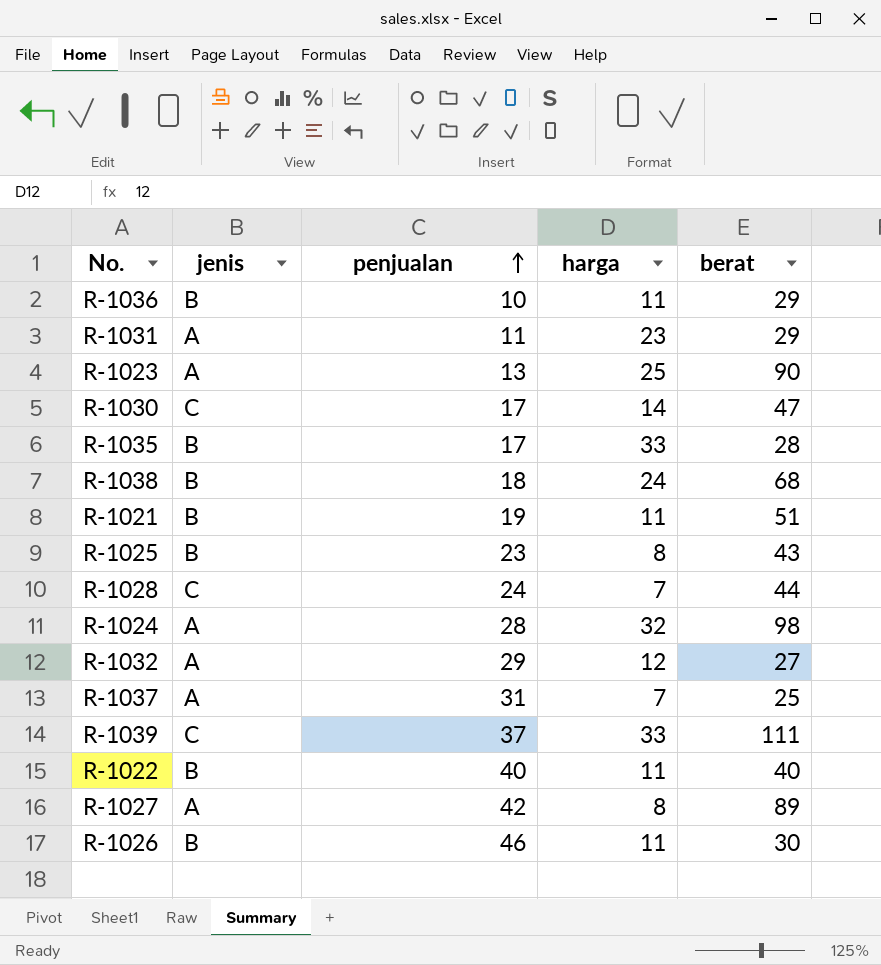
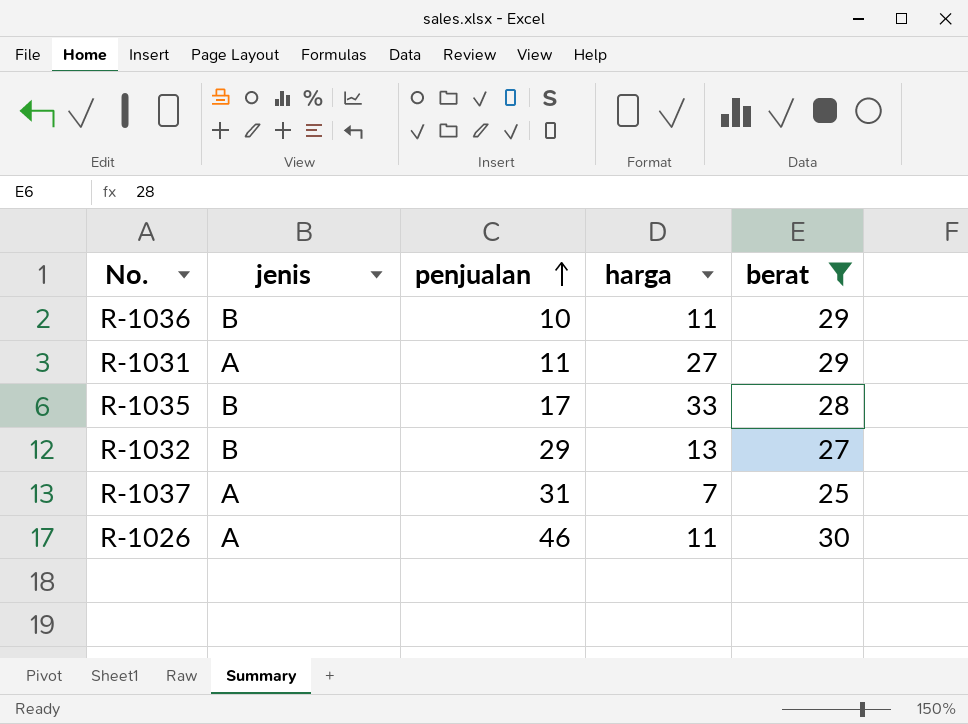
filter: none -> berat <= 30
R-1031 | harga: 23 -> 27
R-1032 | jenis: A -> B
R-1032 | harga: 12 -> 13
R-1026 | jenis: B -> A

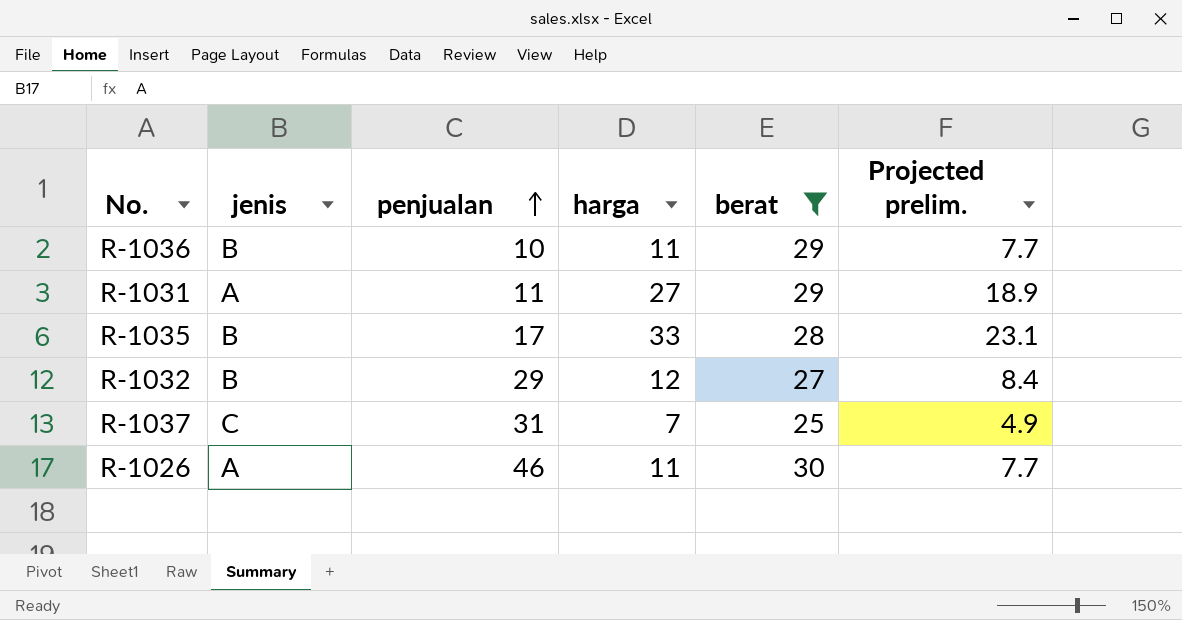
column Projected prelim. | formula: none -> [harga] * 0.7
R-1032 | harga: 13 -> 12
R-1037 | jenis: A -> C

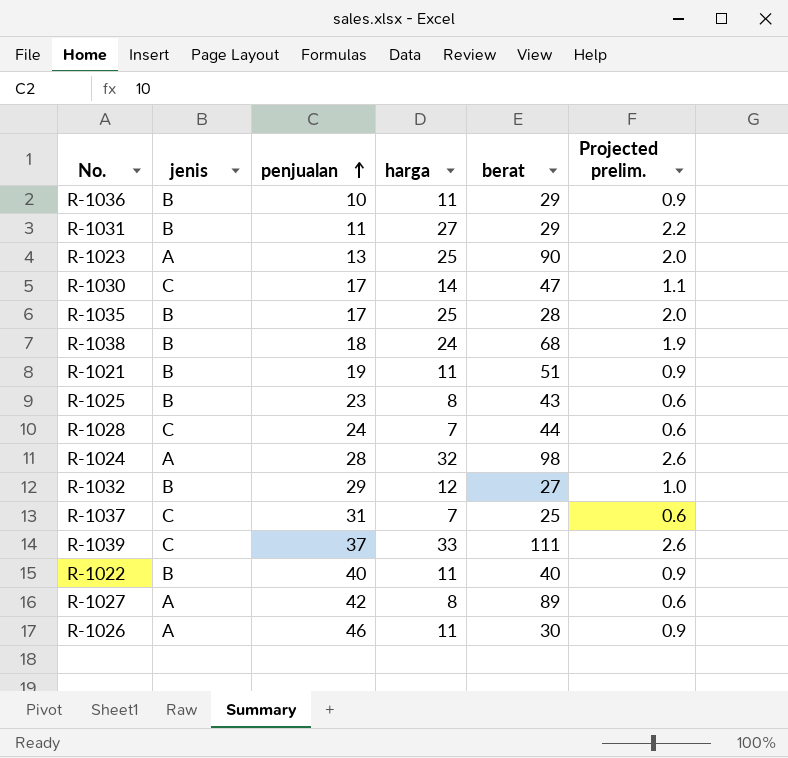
filter: berat <= 30 -> none
column Projected prelim. | formula: [harga] * 0.7 -> [harga] * 0.08
R-1031 | jenis: A -> B
R-1035 | harga: 33 -> 25

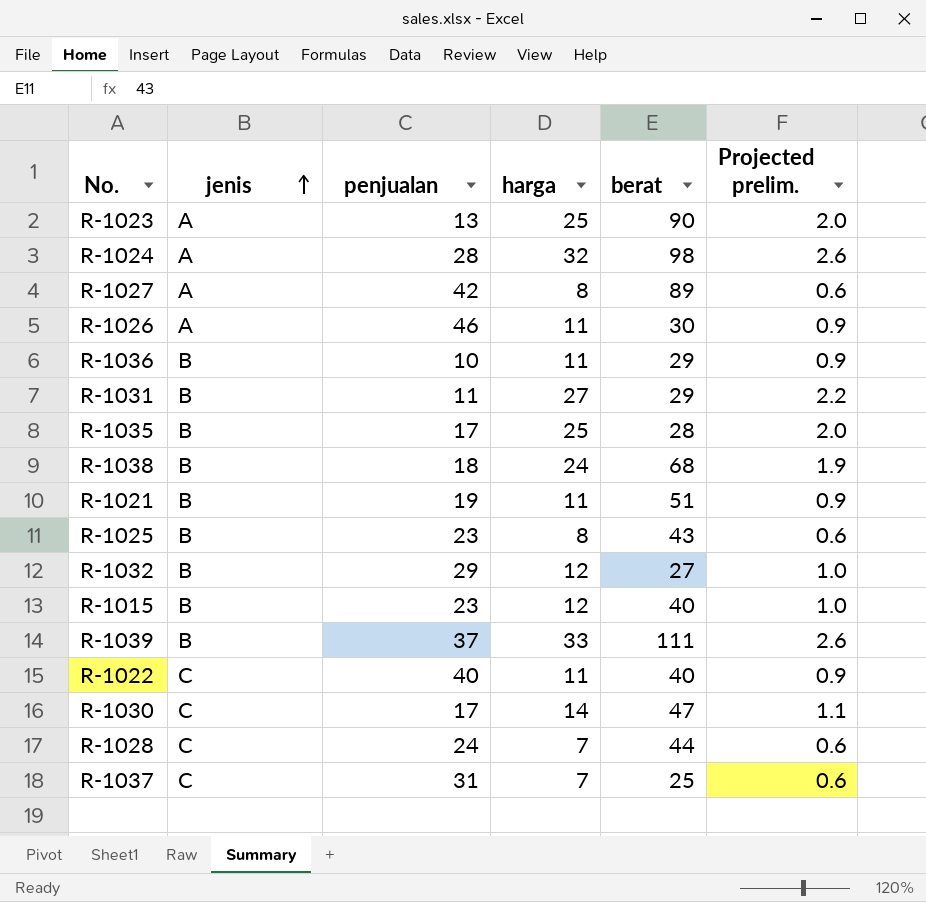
row order: penjualan ascending -> jenis ascending
row R-1015: none -> B | 23 | 12 | 40 | 1.0
R-1039 | jenis: C -> B
R-1022 | jenis: B -> C

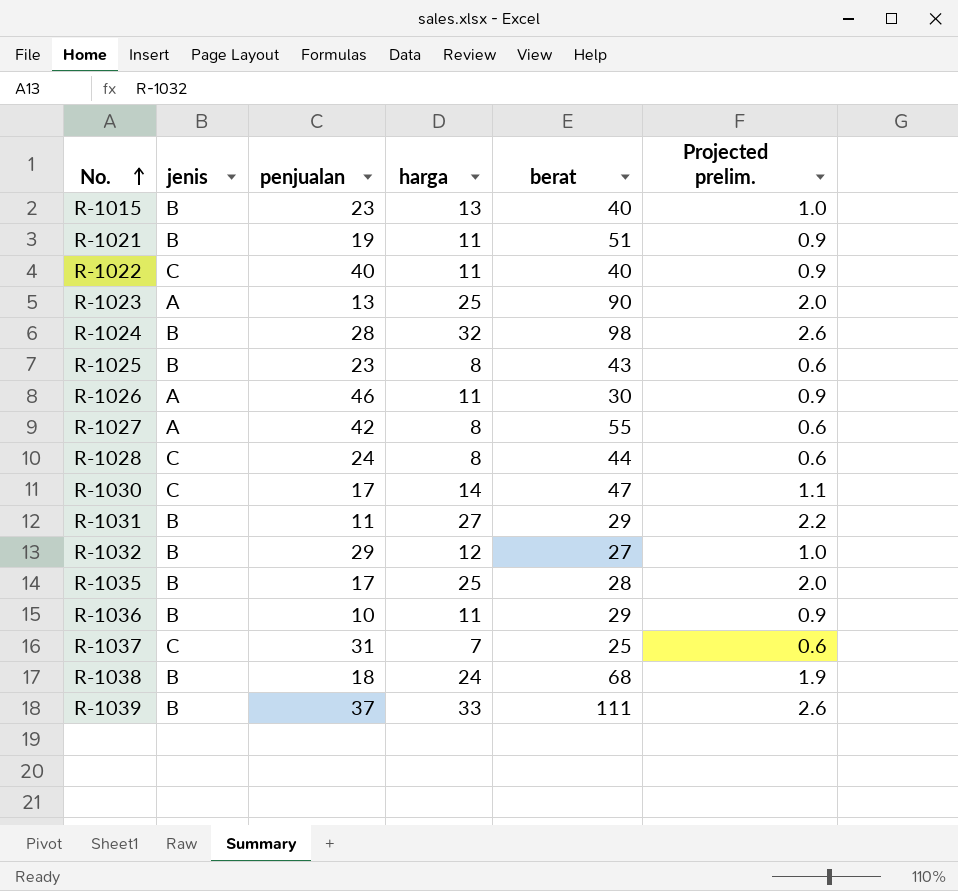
row order: jenis ascending -> No. ascending
R-1015 | harga: 12 -> 13
R-1024 | jenis: A -> B
R-1027 | berat: 89 -> 55
R-1028 | harga: 7 -> 8

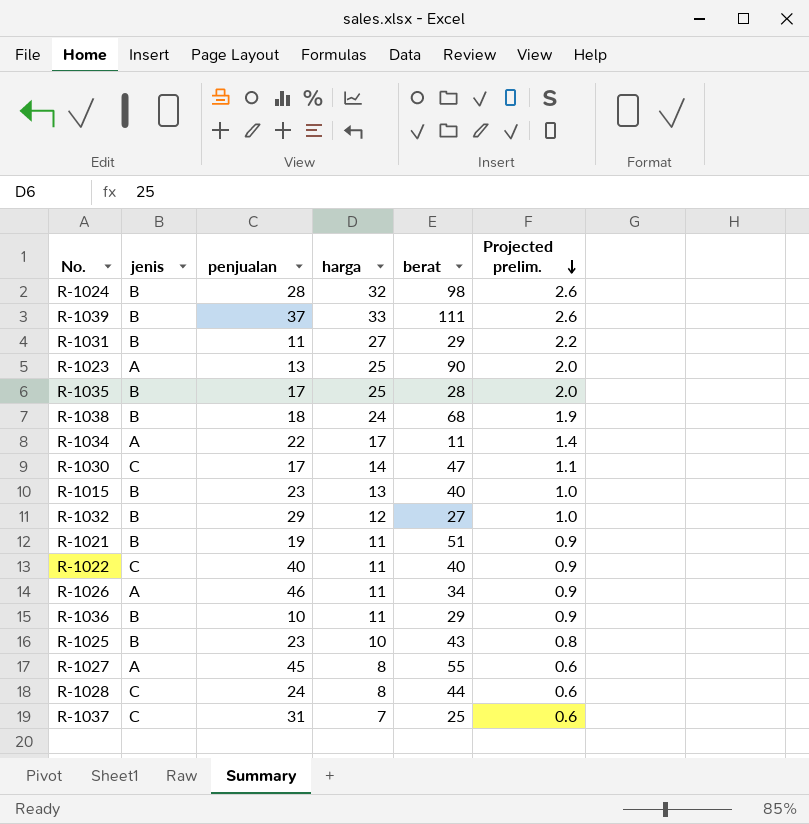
row order: No. ascending -> Projected prelim. descending
row R-1034: none -> A | 22 | 17 | 11 | 1.4
R-1026 | berat: 30 -> 34
R-1025 | harga: 8 -> 10
R-1025 | Projected prelim.: 0.6 -> 0.8
R-1027 | penjualan: 42 -> 45

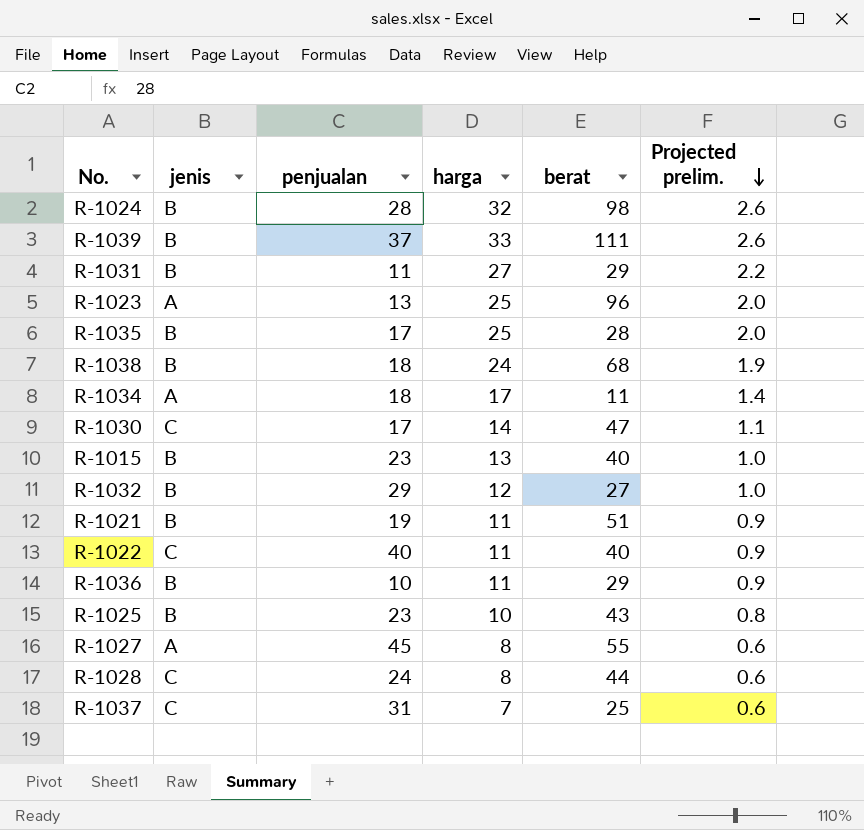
row R-1026: A | 46 | 11 | 34 | 0.9 -> none
R-1023 | berat: 90 -> 96
R-1034 | penjualan: 22 -> 18

